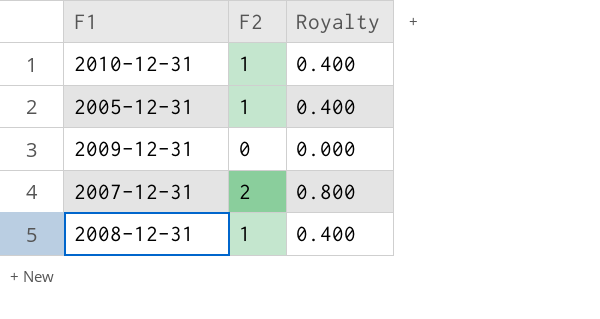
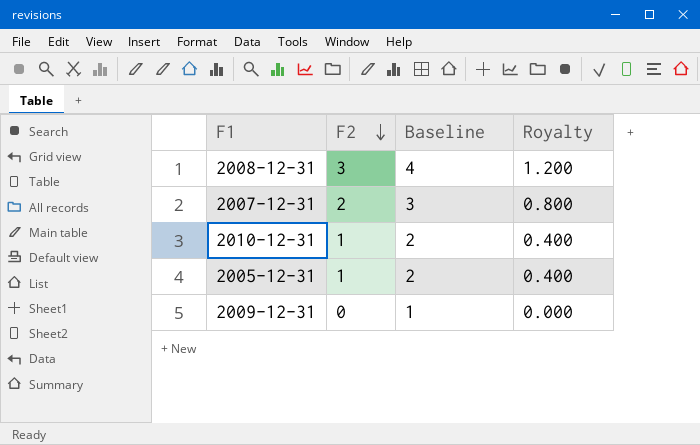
row order: none -> F2 descending
column Baseline | formula: none -> [F2] + 1
2008-12-31 | F2: 1 -> 3
2008-12-31 | Royalty: 0.400 -> 1.200

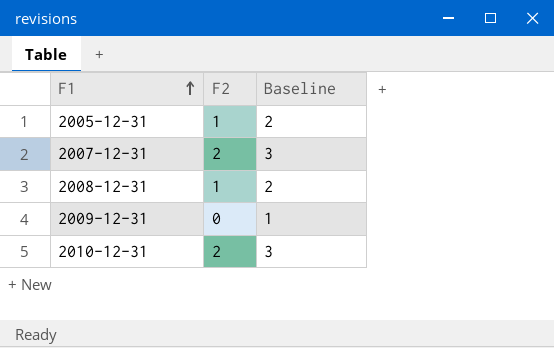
row order: F2 descending -> F1 ascending
column Royalty | formula: [F2] * 0.4 -> none
2008-12-31 | F2: 3 -> 1
2008-12-31 | Baseline: 4 -> 2
2010-12-31 | F2: 1 -> 2
2010-12-31 | Baseline: 2 -> 3

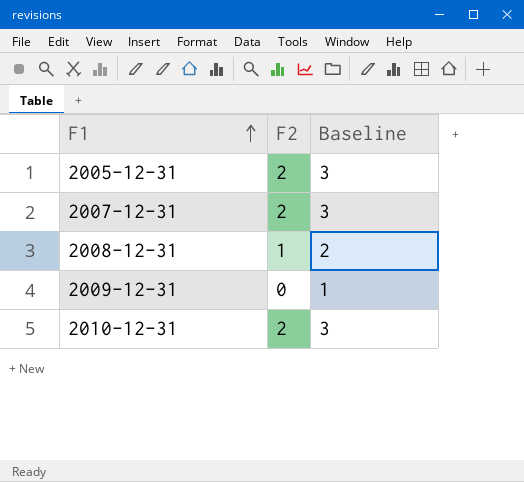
2005-12-31 | F2: 1 -> 2
2005-12-31 | Baseline: 2 -> 3

